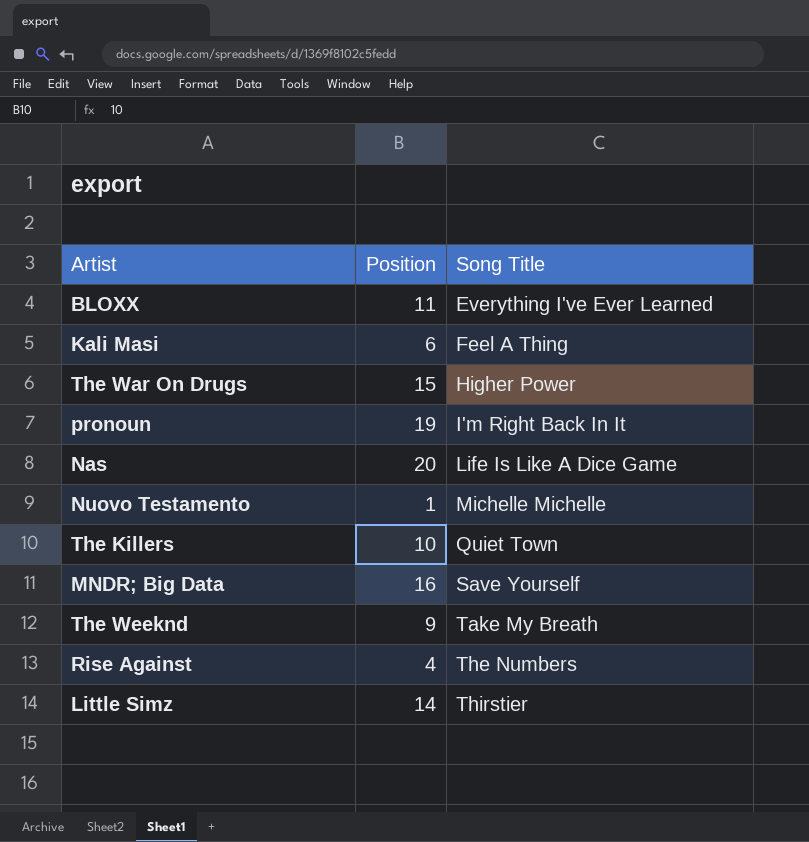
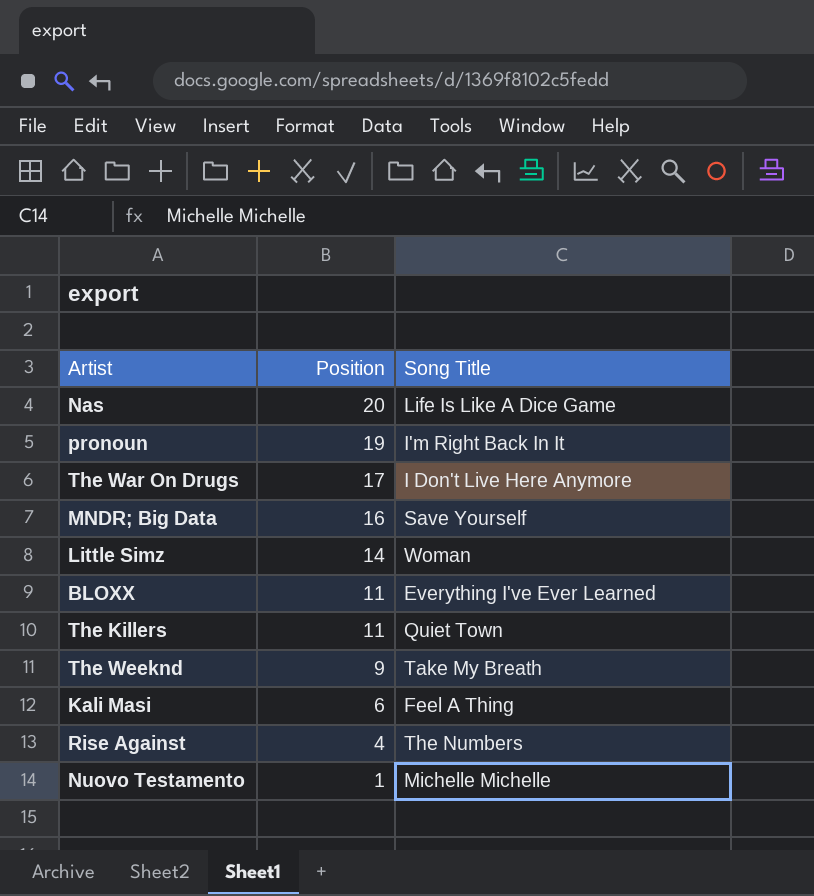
row order: Song Title ascending -> Position descending
The War On Drugs | Position: 15 -> 17
The War On Drugs | Song Title: Higher Power -> I Don't Live Here Anymore
Little Simz | Song Title: Thirstier -> Woman
The Killers | Position: 10 -> 11

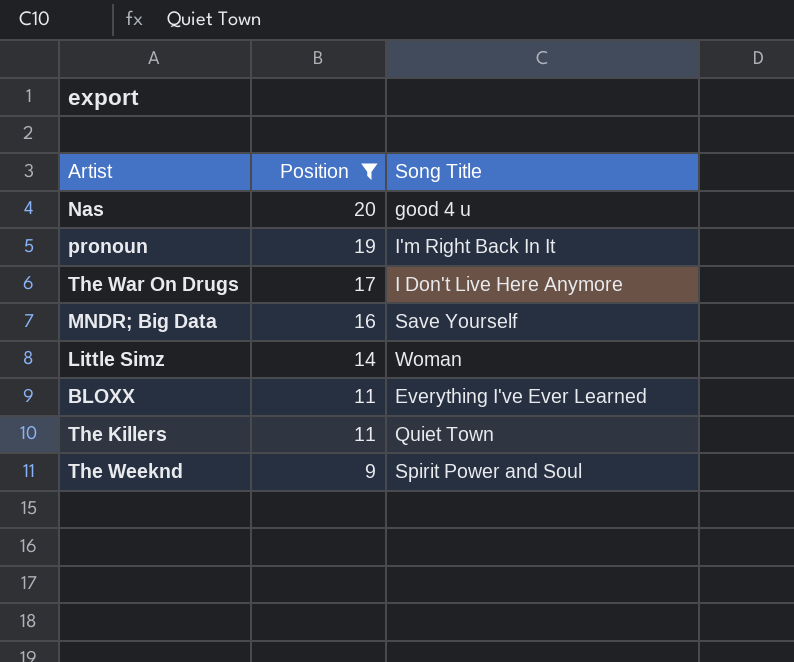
filter: none -> Position >= 9
Nas | Song Title: Life Is Like A Dice Game -> good 4 u
The Weeknd | Song Title: Take My Breath -> Spirit Power and Soul

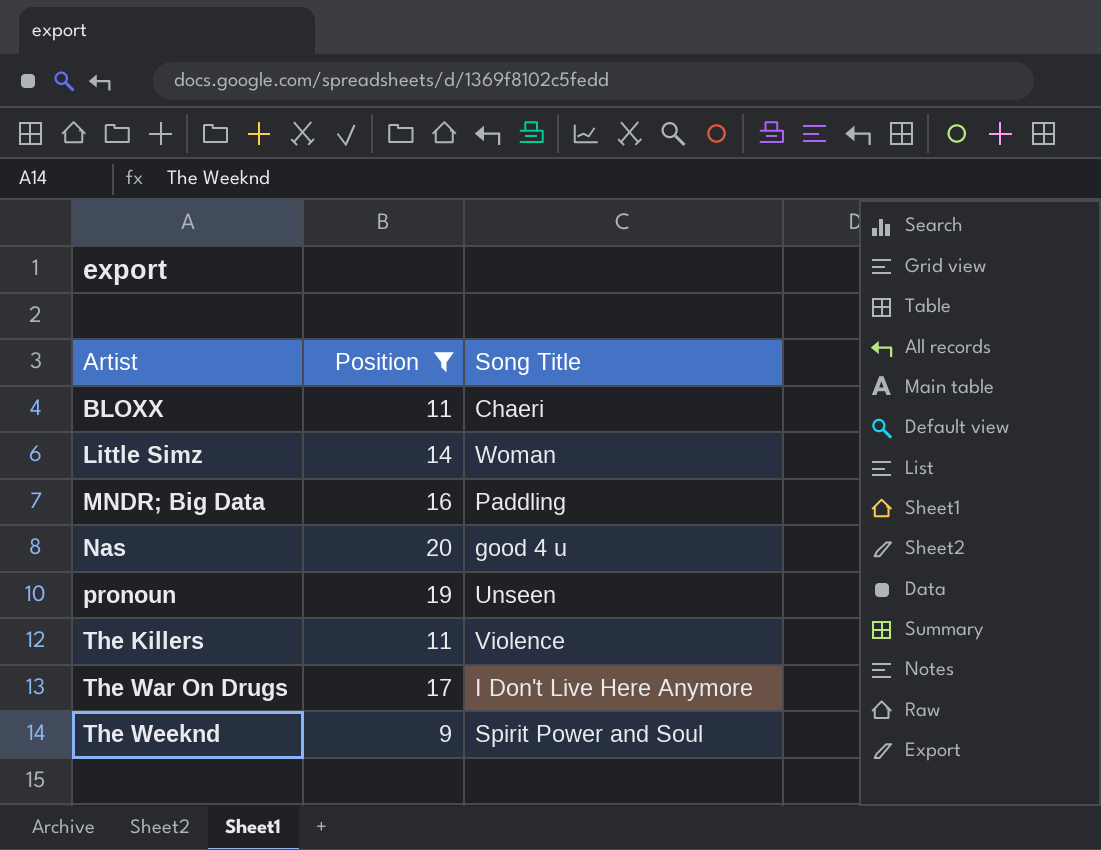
row order: Position descending -> Artist ascending
BLOXX | Song Title: Everything I've Ever Learned -> Chaeri
MNDR; Big Data | Song Title: Save Yourself -> Paddling
pronoun | Song Title: I'm Right Back In It -> Unseen
The Killers | Song Title: Quiet Town -> Violence

